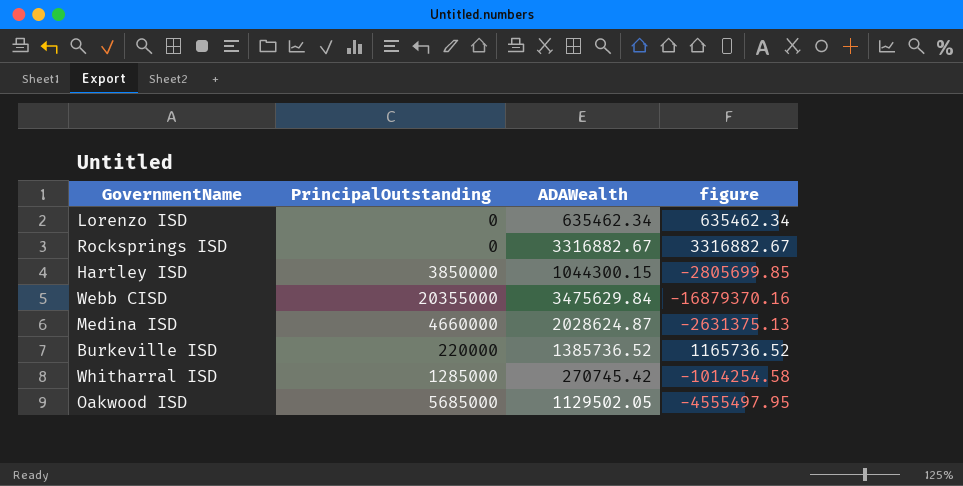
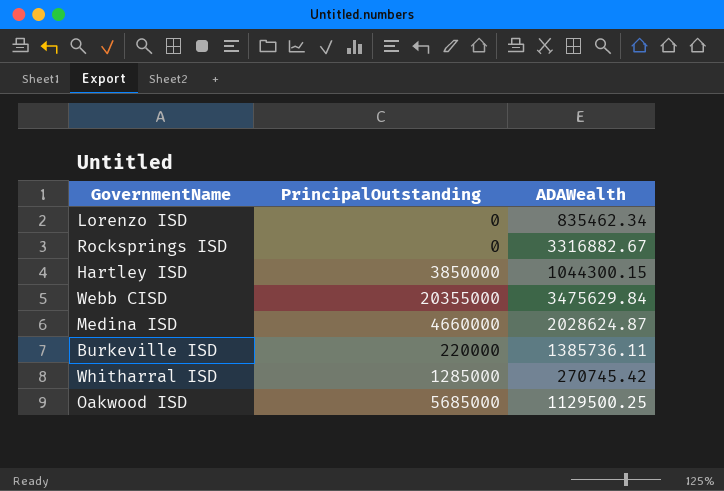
column figure | formula: [ADAWealth] - [PrincipalOutstanding] -> none
Lorenzo ISD | ADAWealth: 635462.34 -> 835462.34
Burkeville ISD | ADAWealth: 1385736.52 -> 1385736.11
Oakwood ISD | ADAWealth: 1129502.05 -> 1129500.25

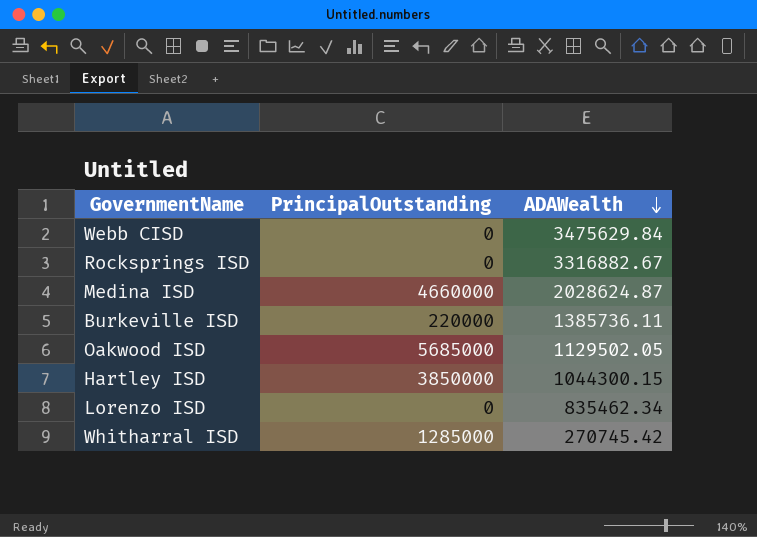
row order: none -> ADAWealth descending
Webb CISD | PrincipalOutstanding: 20355000 -> 0
Oakwood ISD | ADAWealth: 1129500.25 -> 1129502.05

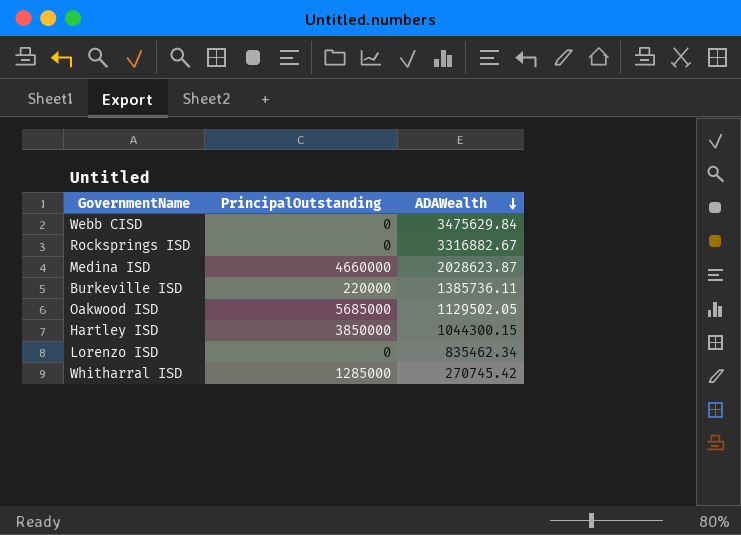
Medina ISD | ADAWealth: 2028624.87 -> 2028623.87

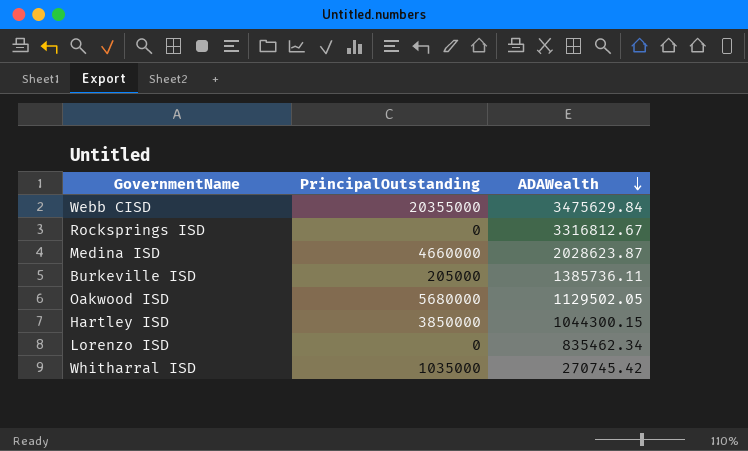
Webb CISD | PrincipalOutstanding: 0 -> 20355000
Rocksprings ISD | ADAWealth: 3316882.67 -> 3316812.67
Burkeville ISD | PrincipalOutstanding: 220000 -> 205000
Oakwood ISD | PrincipalOutstanding: 5685000 -> 5680000
Whitharral ISD | PrincipalOutstanding: 1285000 -> 1035000

